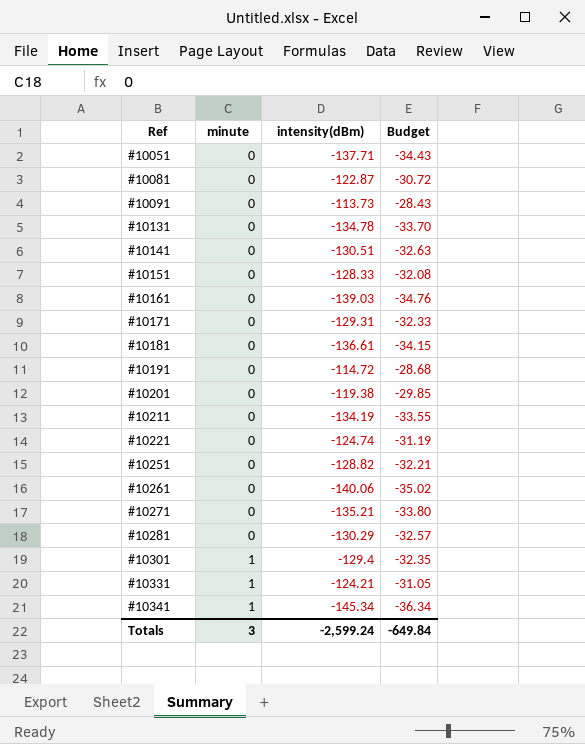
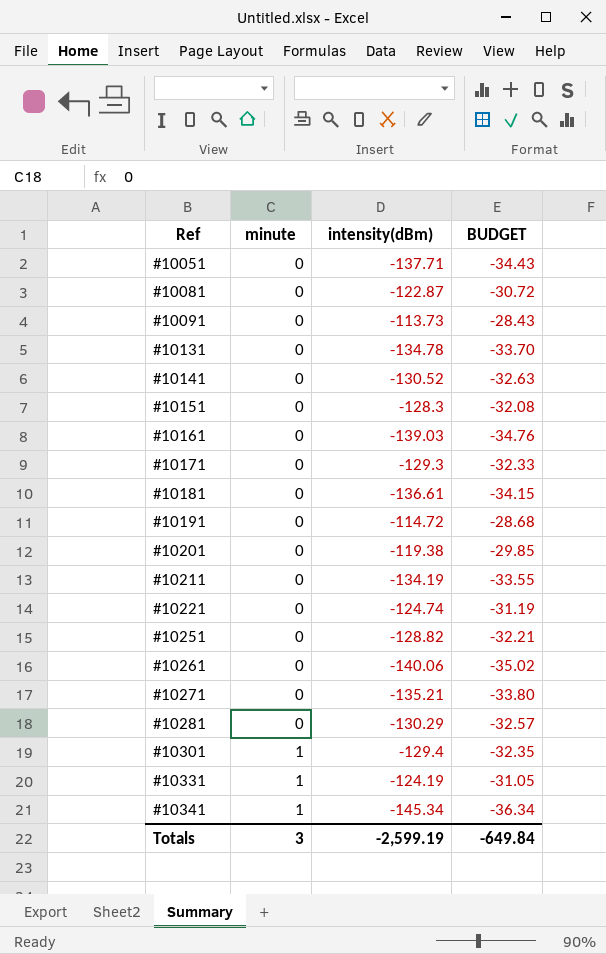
column name: Budget -> BUDGET
#10141 | intensity(dBm): -130.51 -> -130.52
#10151 | intensity(dBm): -128.33 -> -128.3
#10171 | intensity(dBm): -129.31 -> -129.3
#10331 | intensity(dBm): -124.21 -> -124.19
Totals | intensity(dBm): -2,599.24 -> -2,599.19

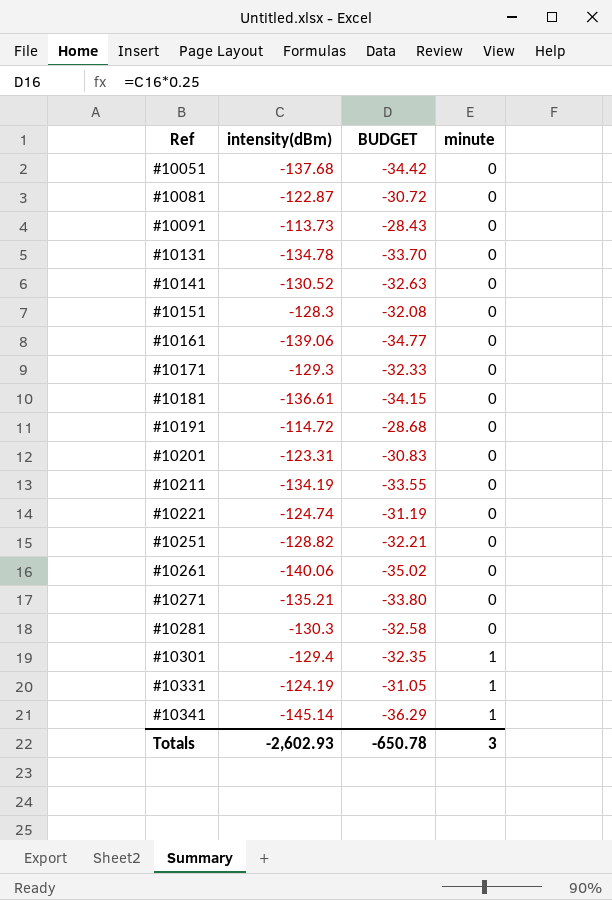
column minute | position: 2 -> 4
#10051 | intensity(dBm): -137.71 -> -137.68
#10051 | BUDGET: -34.43 -> -34.42
#10161 | intensity(dBm): -139.03 -> -139.06
#10161 | BUDGET: -34.76 -> -34.77
#10201 | intensity(dBm): -119.38 -> -123.31
#10201 | BUDGET: -29.85 -> -30.83
#10281 | intensity(dBm): -130.29 -> -130.3
#10281 | BUDGET: -32.57 -> -32.58
#10341 | intensity(dBm): -145.34 -> -145.14
#10341 | BUDGET: -36.34 -> -36.29
Totals | intensity(dBm): -2,599.19 -> -2,602.93
Totals | BUDGET: -649.84 -> -650.78

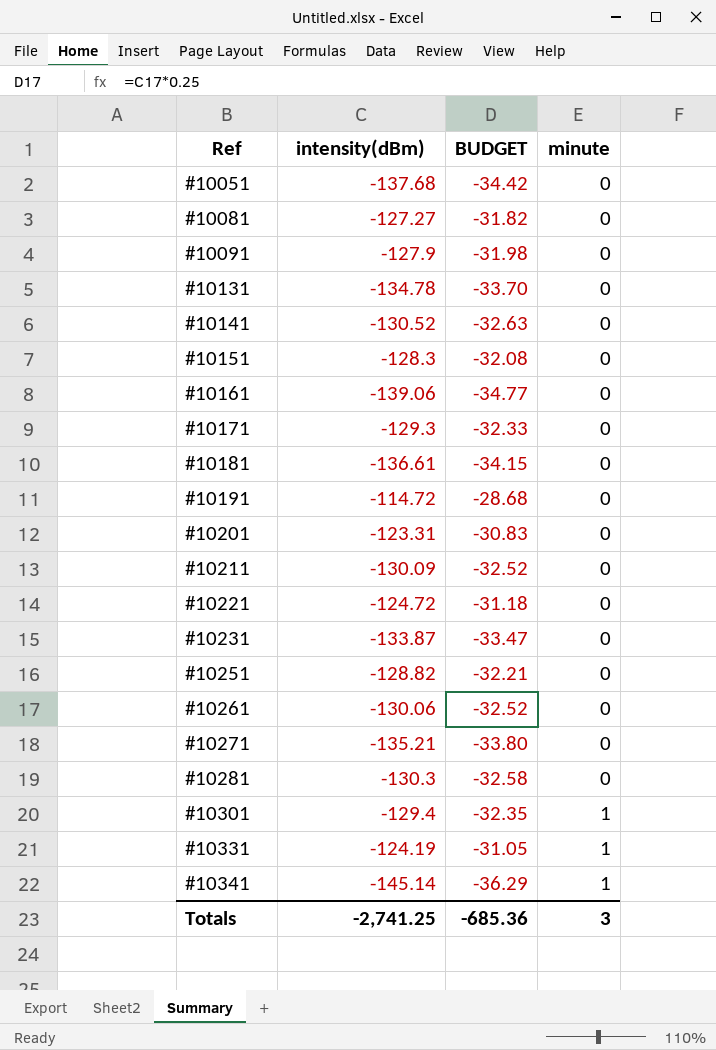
#10081 | intensity(dBm): -122.87 -> -127.27
#10081 | BUDGET: -30.72 -> -31.82
#10091 | intensity(dBm): -113.73 -> -127.9
#10091 | BUDGET: -28.43 -> -31.98
#10211 | intensity(dBm): -134.19 -> -130.09
#10211 | BUDGET: -33.55 -> -32.52
#10221 | intensity(dBm): -124.74 -> -124.72
#10221 | BUDGET: -31.19 -> -31.18
row #10231: none -> -133.87 | -33.47 | 0
#10261 | intensity(dBm): -140.06 -> -130.06
#10261 | BUDGET: -35.02 -> -32.52
Totals | intensity(dBm): -2,602.93 -> -2,741.25
Totals | BUDGET: -650.78 -> -685.36

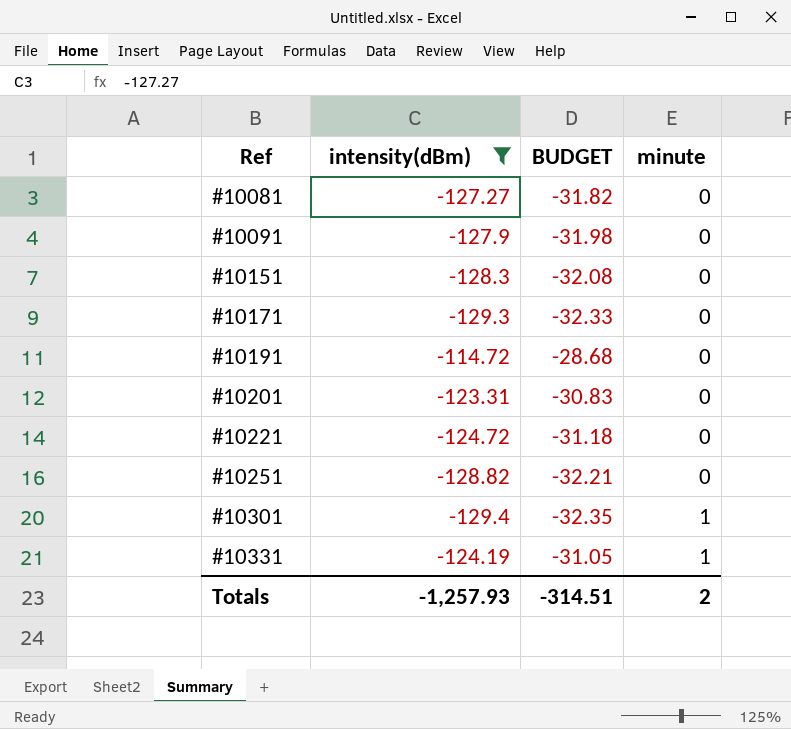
filter: none -> intensity(dBm) >= -129.4
Totals | intensity(dBm): -2,741.25 -> -1,257.93
Totals | BUDGET: -685.36 -> -314.51
Totals | minute: 3 -> 2

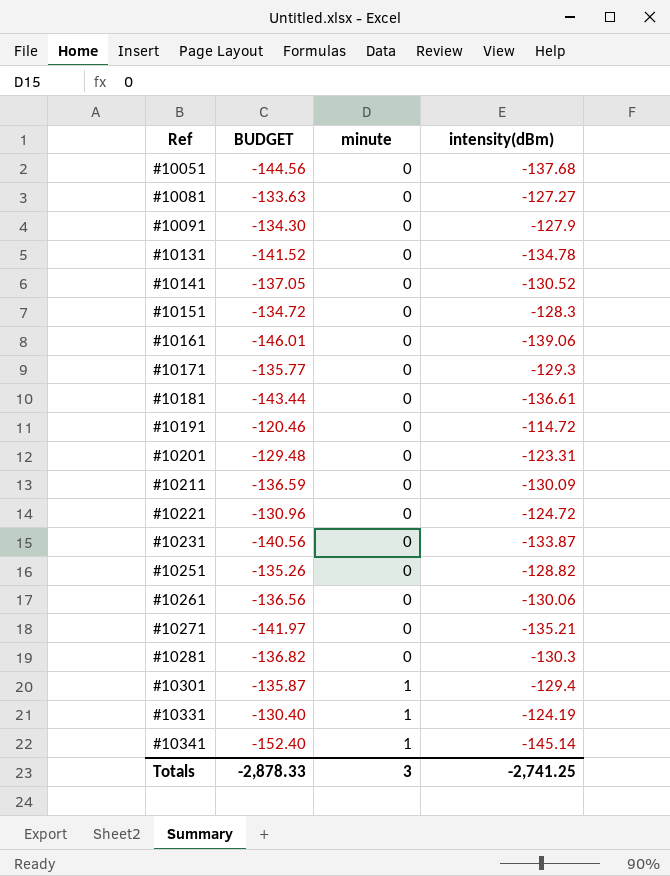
filter: intensity(dBm) >= -129.4 -> none
column BUDGET | formula: [intensity(dBm)] * 0.25 -> [intensity(dBm)] * 1.05
column intensity(dBm) | position: 2 -> 4
Totals | BUDGET: -314.51 -> -2,878.33
Totals | minute: 2 -> 3
Totals | intensity(dBm): -1,257.93 -> -2,741.25

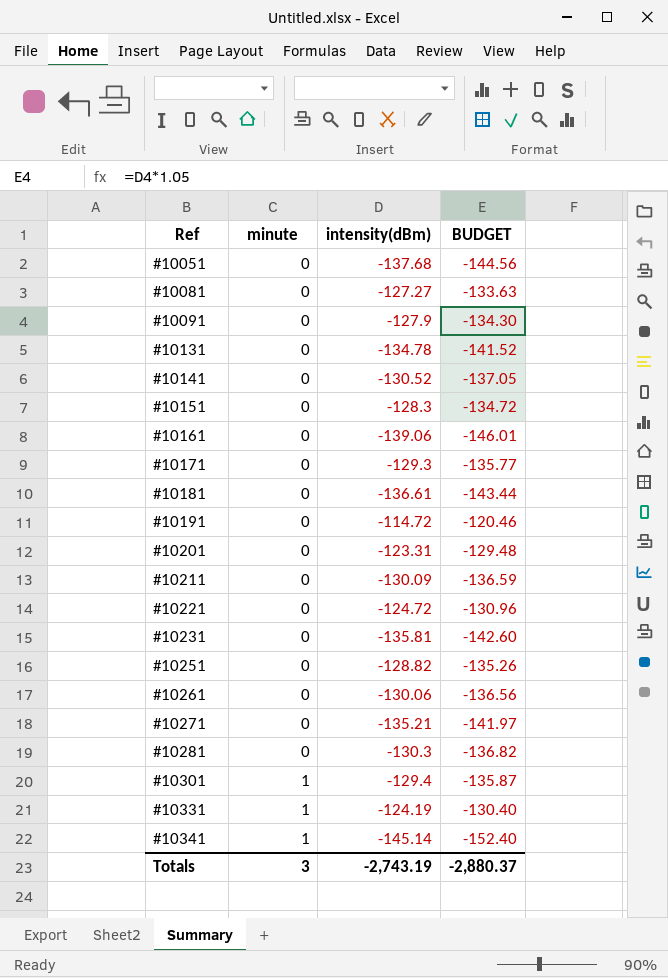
column BUDGET | position: 2 -> 4
#10231 | intensity(dBm): -133.87 -> -135.81
#10231 | BUDGET: -140.56 -> -142.60
Totals | intensity(dBm): -2,741.25 -> -2,743.19
Totals | BUDGET: -2,878.33 -> -2,880.37

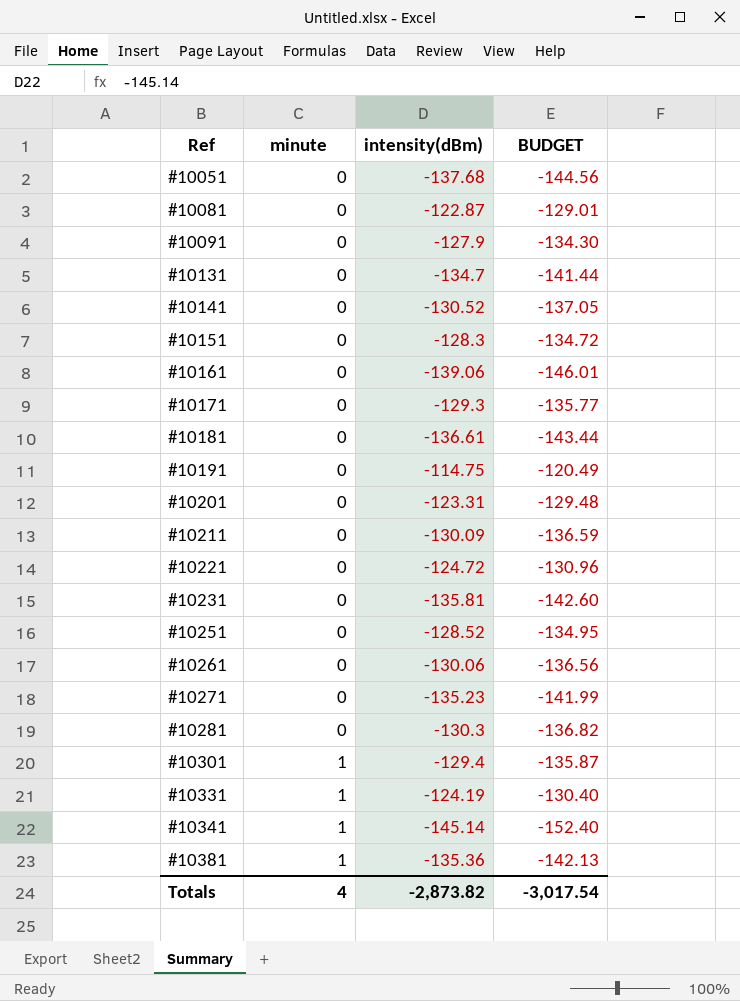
#10081 | intensity(dBm): -127.27 -> -122.87
#10081 | BUDGET: -133.63 -> -129.01
#10131 | intensity(dBm): -134.78 -> -134.7
#10131 | BUDGET: -141.52 -> -141.44
#10191 | intensity(dBm): -114.72 -> -114.75
#10191 | BUDGET: -120.46 -> -120.49
#10251 | intensity(dBm): -128.82 -> -128.52
#10251 | BUDGET: -135.26 -> -134.95
#10271 | intensity(dBm): -135.21 -> -135.23
#10271 | BUDGET: -141.97 -> -141.99
row #10381: none -> 1 | -135.36 | -142.13
Totals | minute: 3 -> 4
Totals | intensity(dBm): -2,743.19 -> -2,873.82
Totals | BUDGET: -2,880.37 -> -3,017.54

